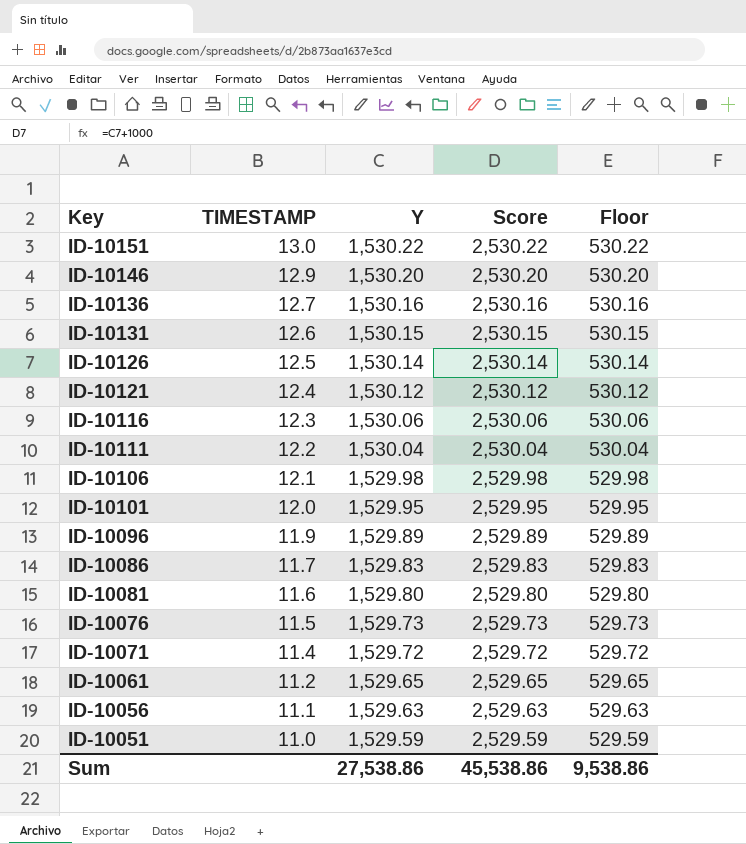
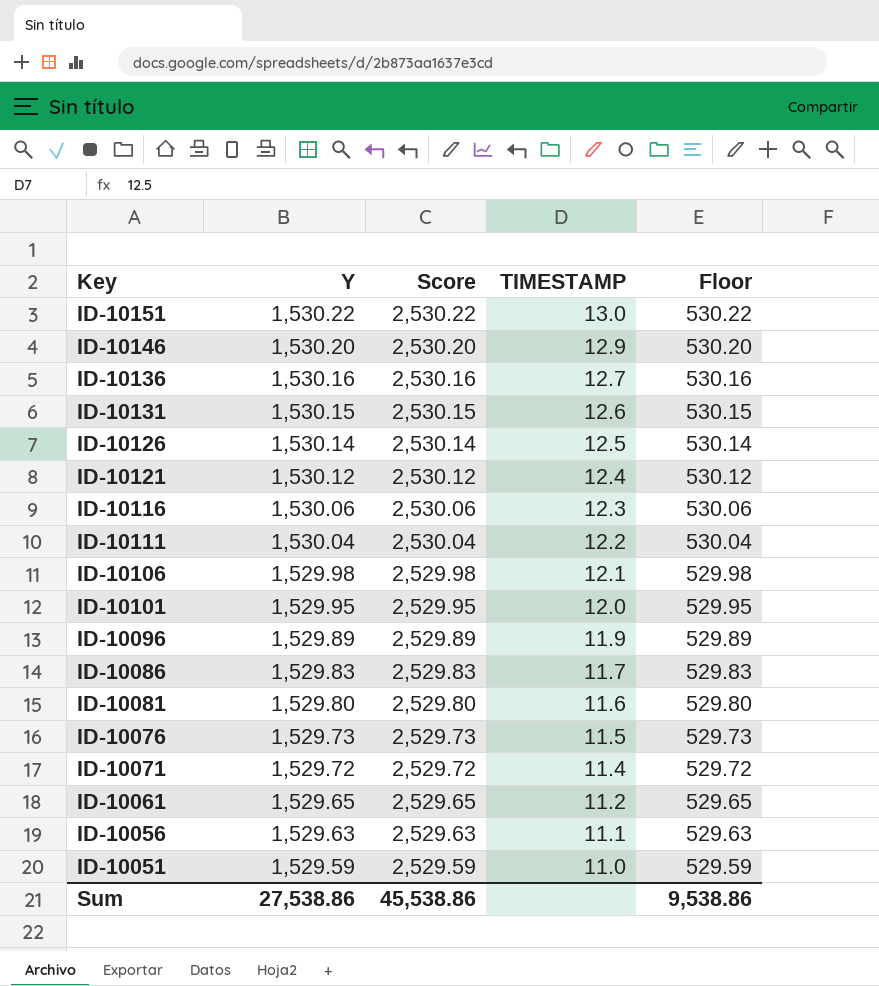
column TIMESTAMP | position: 2 -> 4

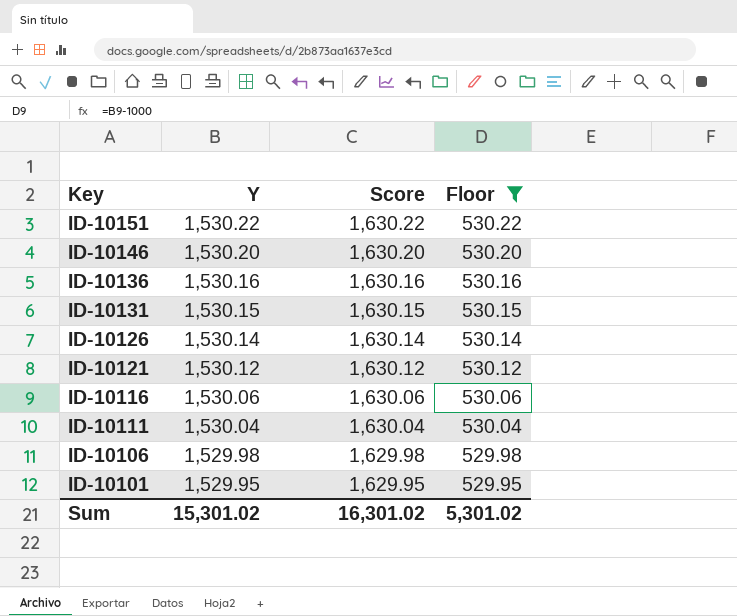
filter: none -> Floor >= 529.95
column TIMESTAMP | position: 4 -> none
column Score | formula: [Y] + 1000 -> [Y] + 100
Sum | Y: 27,538.86 -> 15,301.02
Sum | Score: 45,538.86 -> 16,301.02
Sum | Floor: 9,538.86 -> 5,301.02

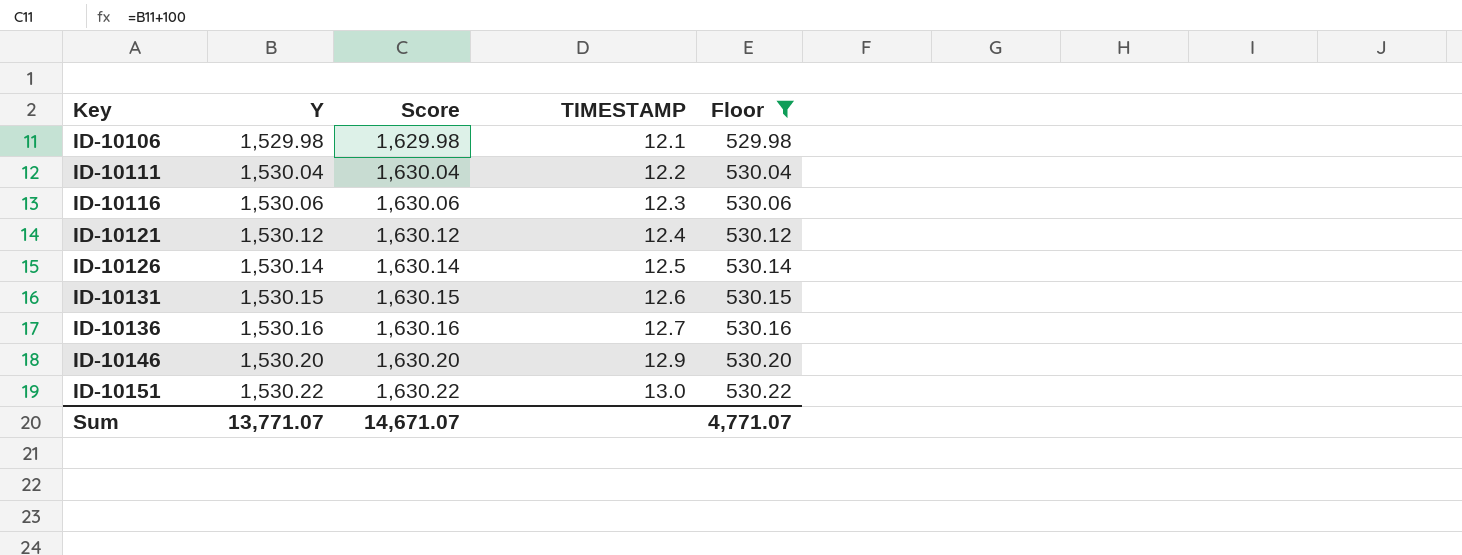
row order: Key descending -> Key ascending
column TIMESTAMP | position: none -> 4
row ID-10101: 1,529.95 | 1,629.95 | 529.95 -> none
Sum | Y: 15,301.02 -> 13,771.07
Sum | Score: 16,301.02 -> 14,671.07
Sum | Floor: 5,301.02 -> 4,771.07

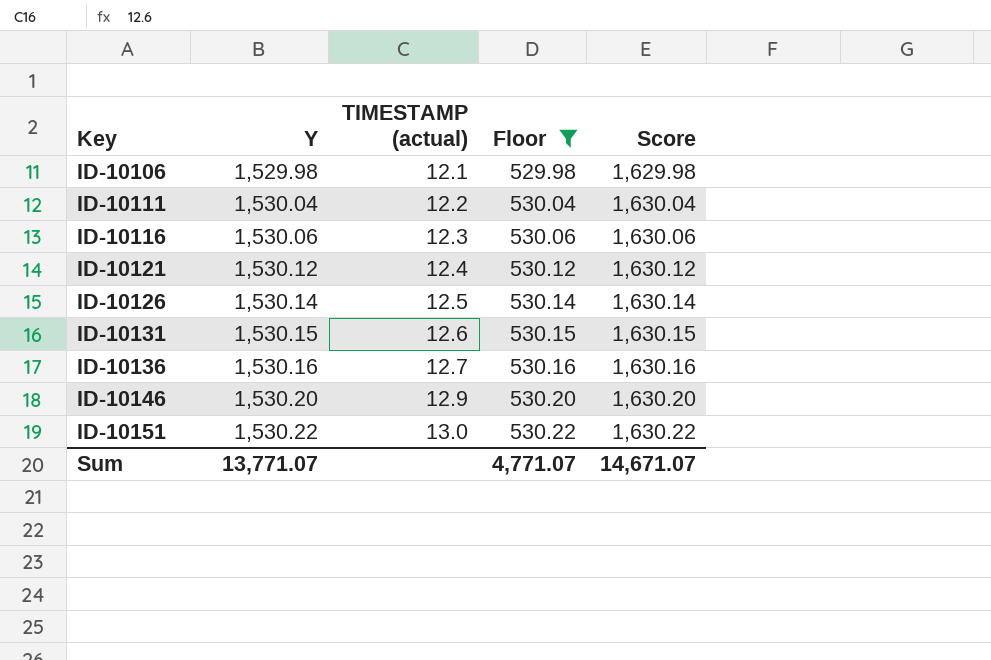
column name: TIMESTAMP -> TIMESTAMP (actual)
column Score | position: 3 -> 5

